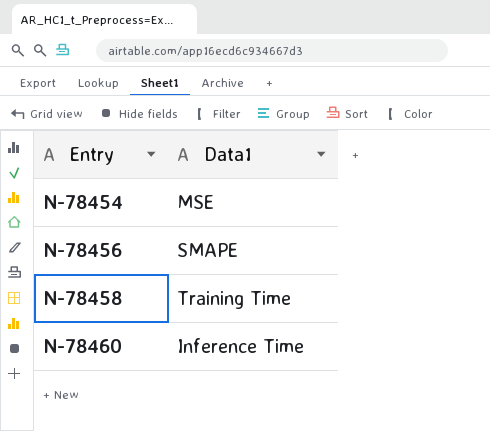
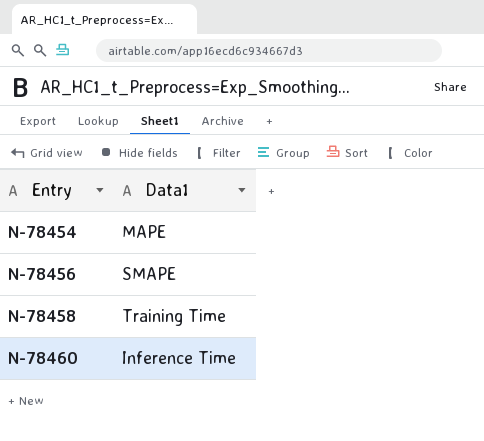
N-78454 | Data1: MSE -> MAPE

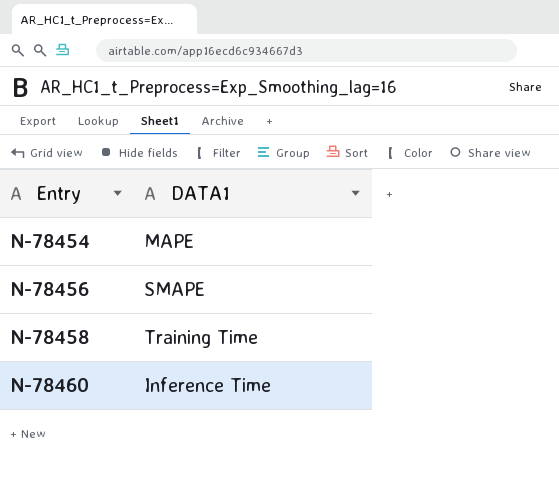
column name: Data1 -> DATA1

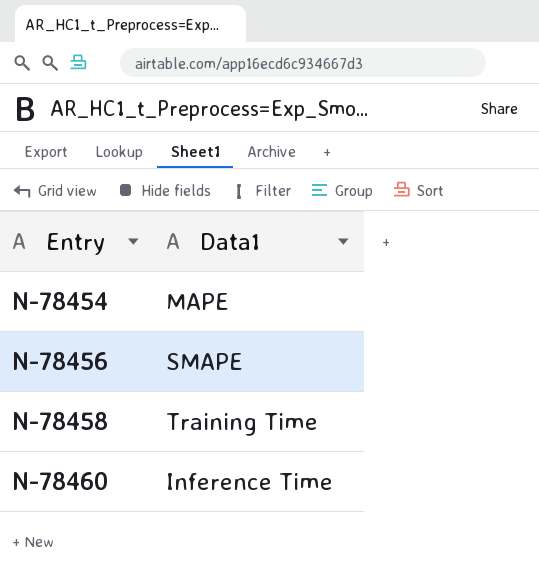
column name: DATA1 -> Data1

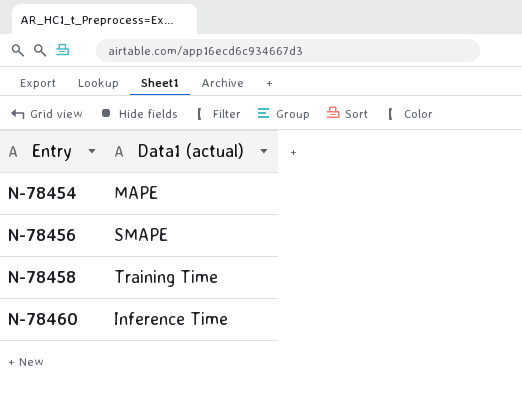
column name: Data1 -> Data1 (actual)

